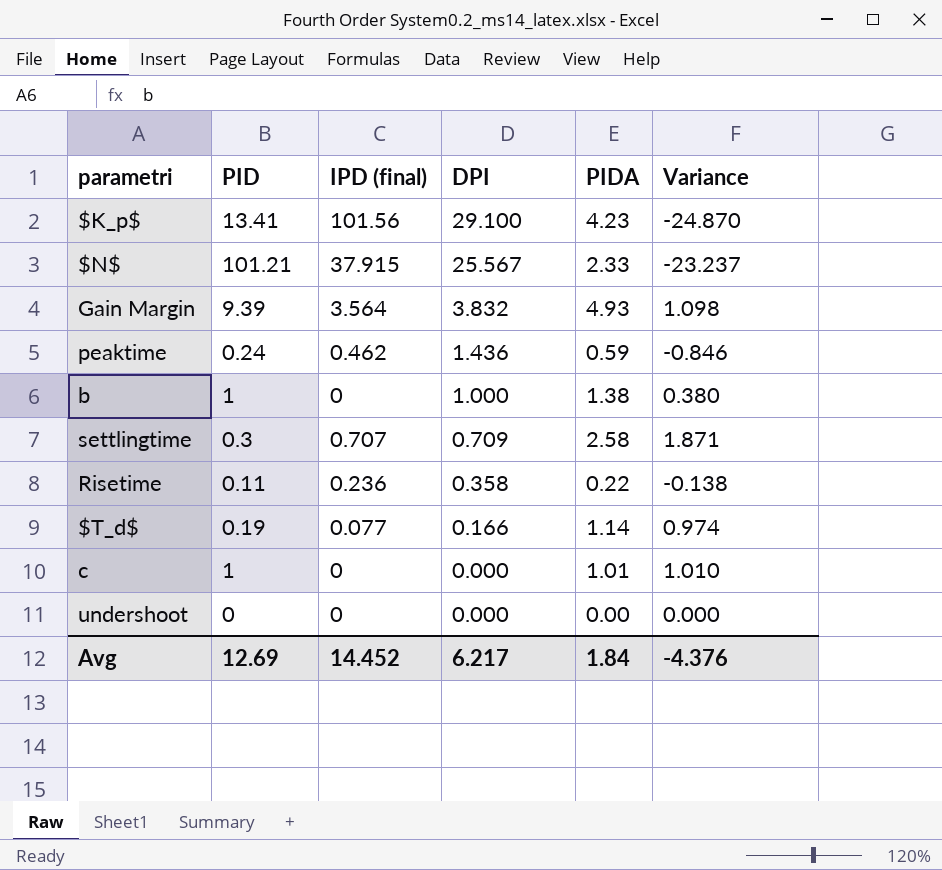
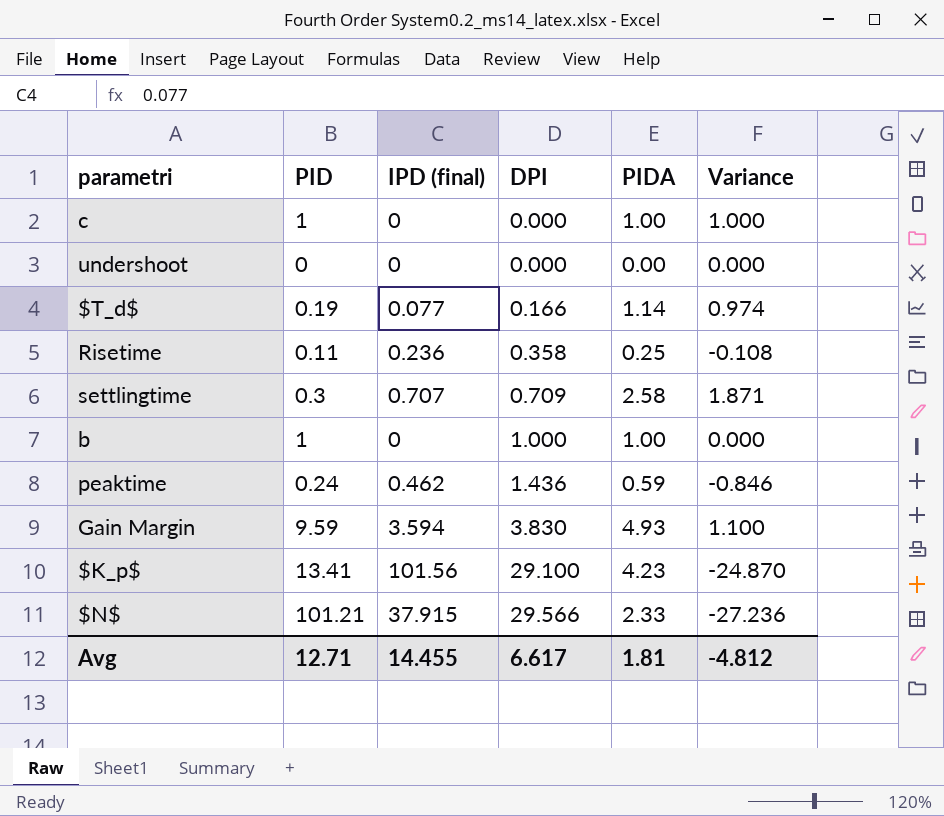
row order: DPI descending -> DPI ascending
c | PIDA: 1.01 -> 1.00
c | Variance: 1.010 -> 1.000
Risetime | PIDA: 0.22 -> 0.25
Risetime | Variance: -0.138 -> -0.108
b | PIDA: 1.38 -> 1.00
b | Variance: 0.380 -> 0.000
Gain Margin | PID: 9.39 -> 9.59
Gain Margin | IPD (final): 3.564 -> 3.594
Gain Margin | DPI: 3.832 -> 3.830
Gain Margin | Variance: 1.098 -> 1.100
$N$ | DPI: 25.567 -> 29.566
$N$ | Variance: -23.237 -> -27.236
Avg | PID: 12.69 -> 12.71
Avg | IPD (final): 14.452 -> 14.455
Avg | DPI: 6.217 -> 6.617
Avg | PIDA: 1.84 -> 1.81
Avg | Variance: -4.376 -> -4.812

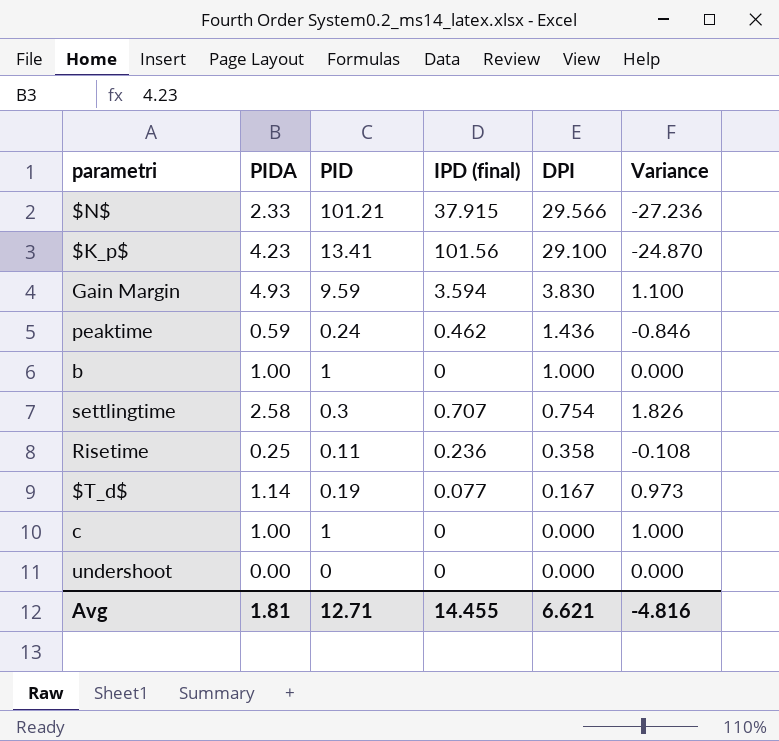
row order: DPI ascending -> DPI descending
column PIDA | position: 5 -> 2
settlingtime | DPI: 0.709 -> 0.754
settlingtime | Variance: 1.871 -> 1.826
$T_d$ | DPI: 0.166 -> 0.167
$T_d$ | Variance: 0.974 -> 0.973
Avg | DPI: 6.617 -> 6.621
Avg | Variance: -4.812 -> -4.816

